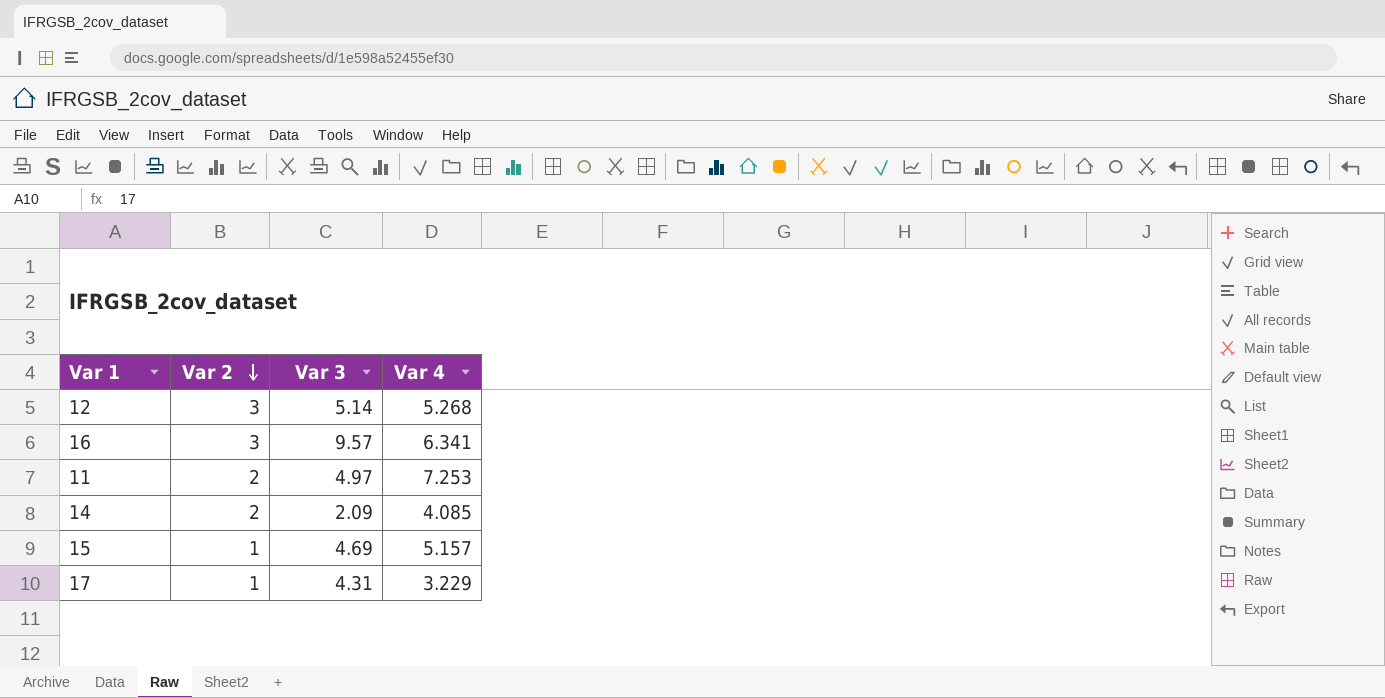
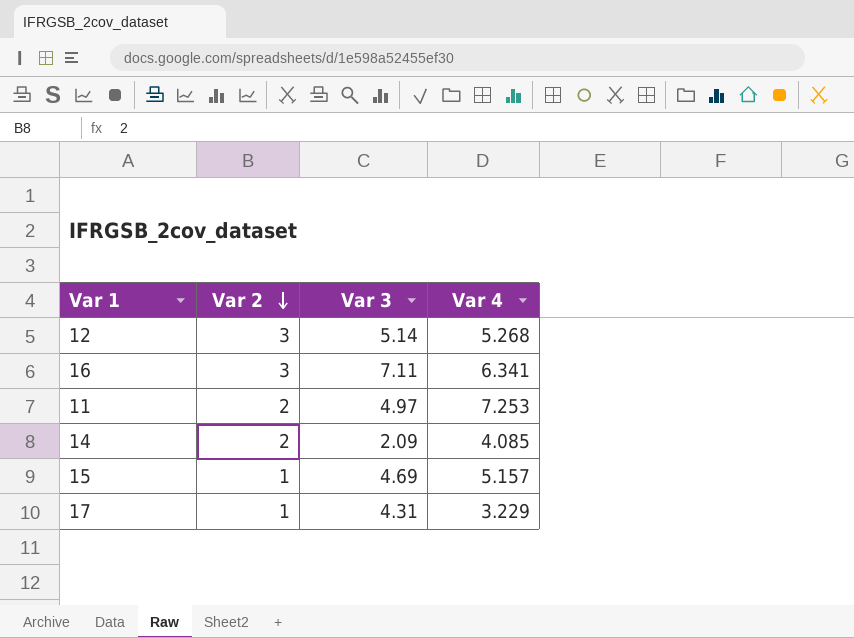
16 | Var 3: 9.57 -> 7.11

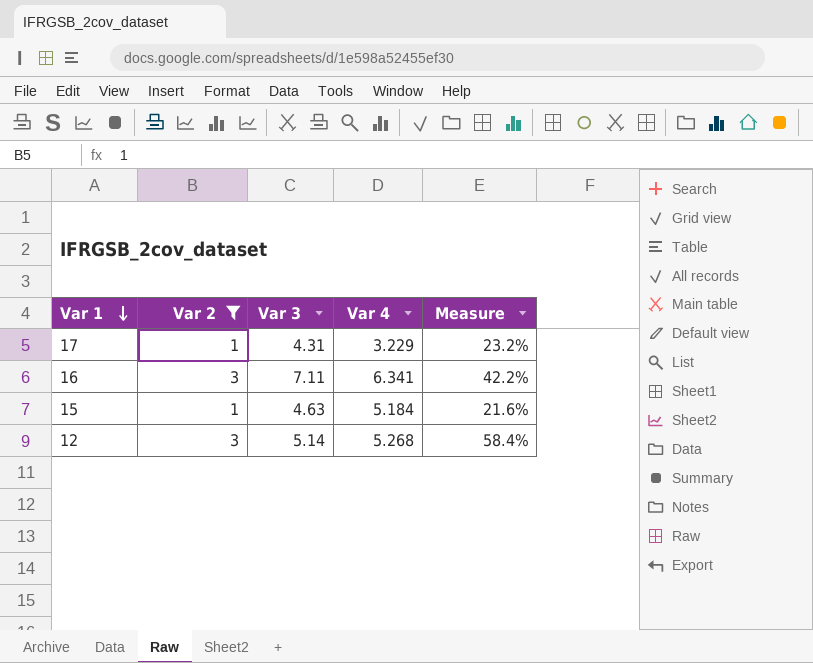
filter: none -> Var 2 != 2
row order: Var 2 descending -> Var 1 descending
column Measure | formula: none -> [Var 2] / [Var 3]
15 | Var 3: 4.69 -> 4.63
15 | Var 4: 5.157 -> 5.184

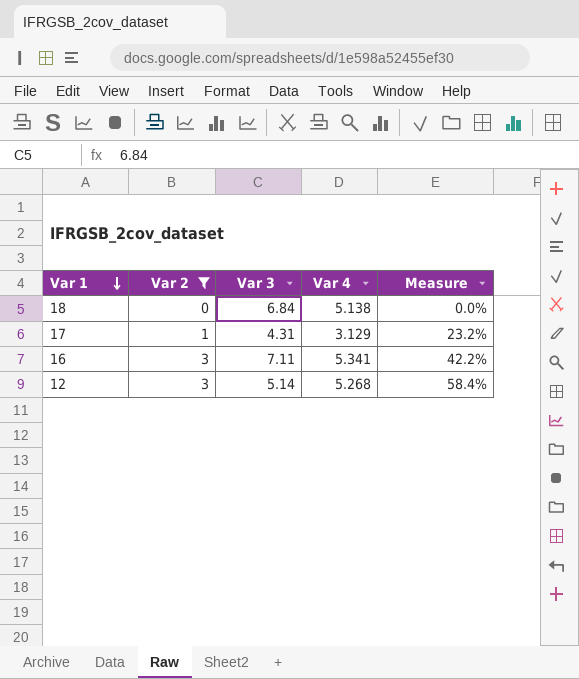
row 15: 1 | 4.63 | 5.184 | 21.6% -> none
row 18: none -> 0 | 6.84 | 5.138 | 0.0%
17 | Var 4: 3.229 -> 3.129
16 | Var 4: 6.341 -> 5.341

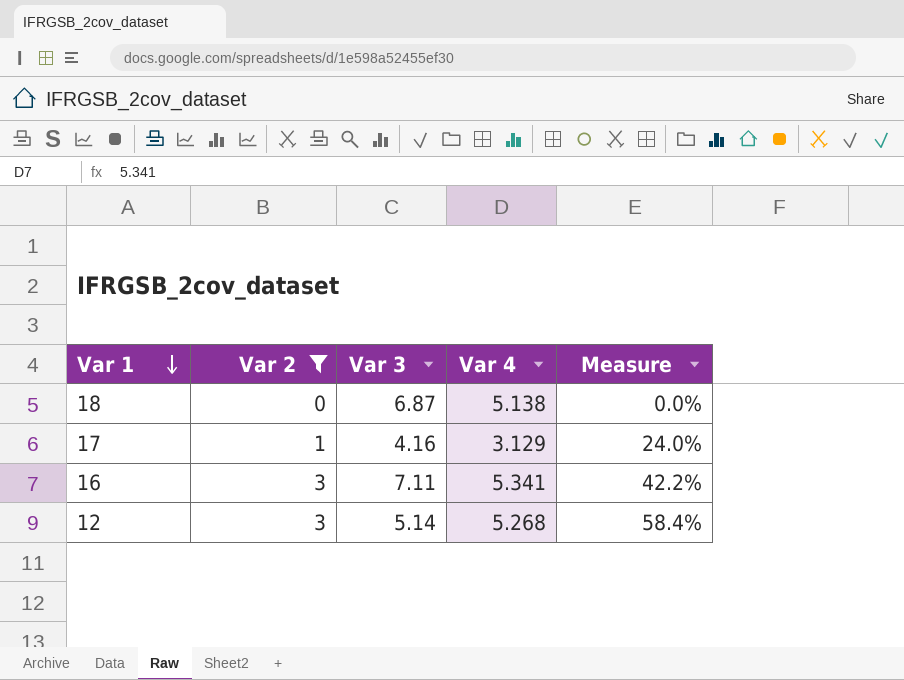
18 | Var 3: 6.84 -> 6.87
17 | Var 3: 4.31 -> 4.16
17 | Measure: 23.2% -> 24.0%

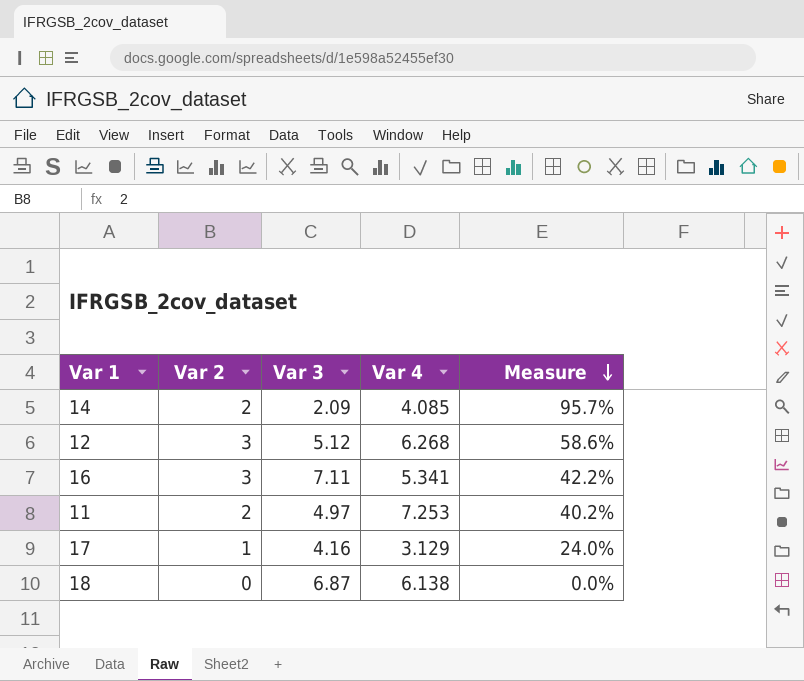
filter: Var 2 != 2 -> none
row order: Var 1 descending -> Measure descending
12 | Var 3: 5.14 -> 5.12
12 | Var 4: 5.268 -> 6.268
12 | Measure: 58.4% -> 58.6%
18 | Var 4: 5.138 -> 6.138

